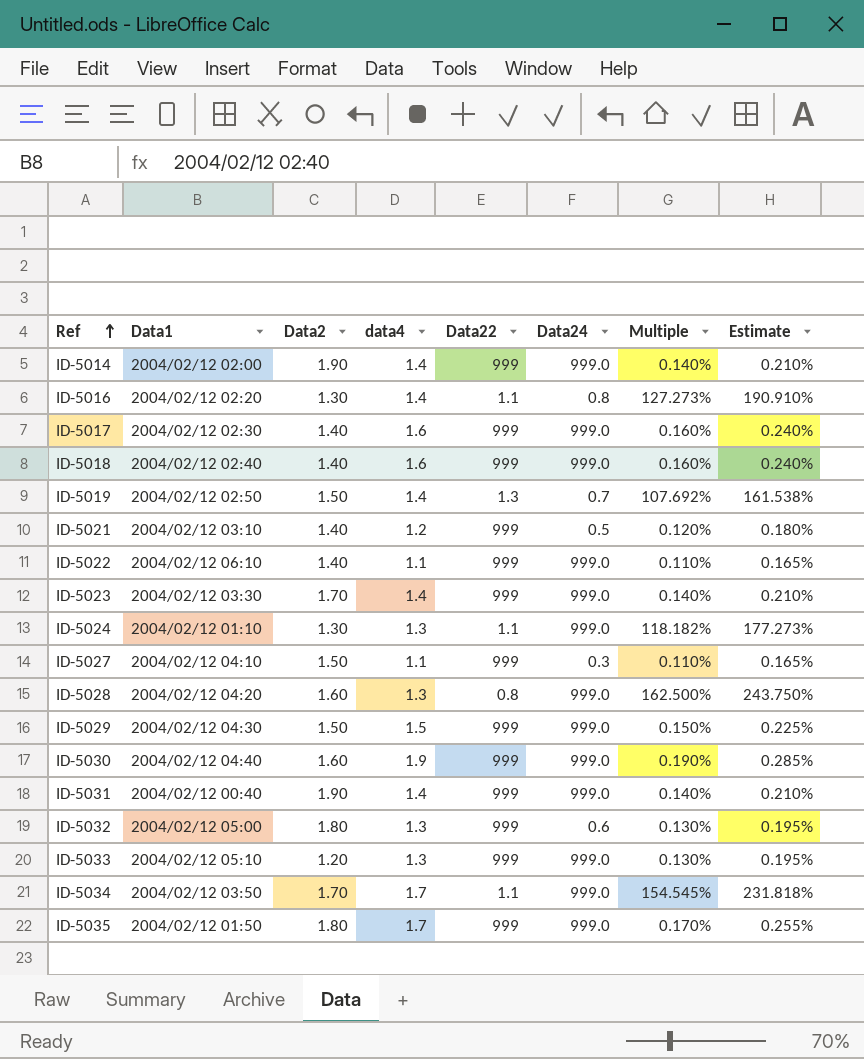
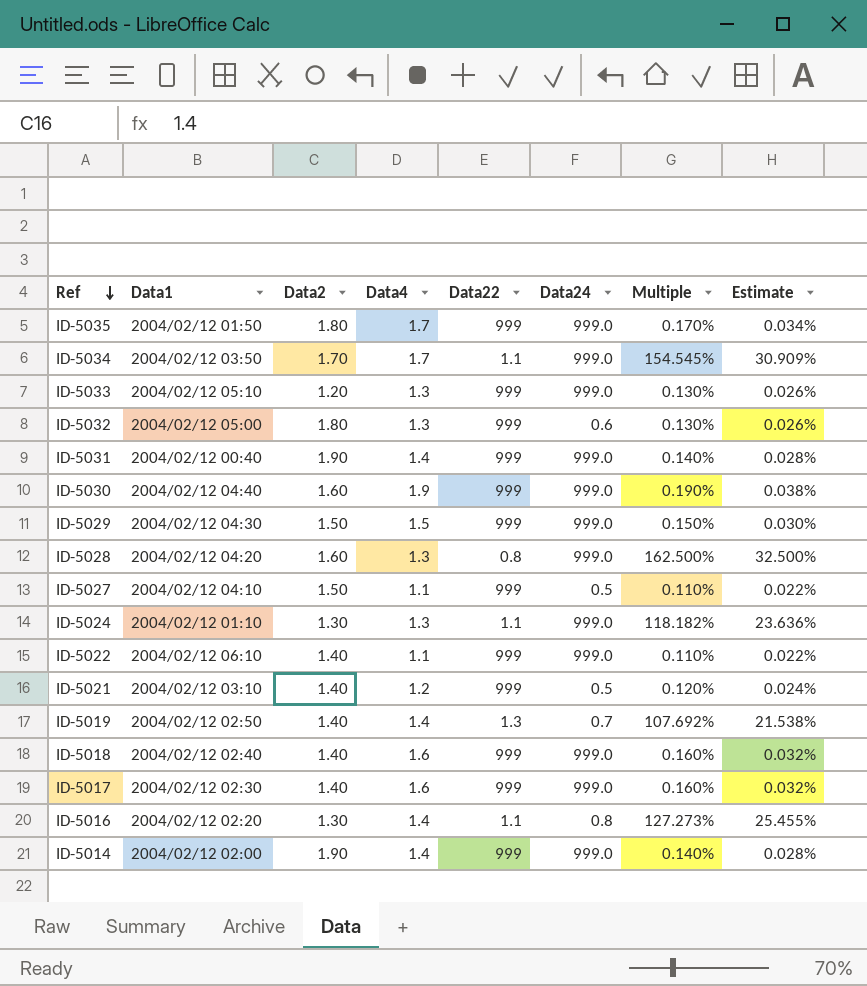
row order: Ref ascending -> Ref descending
column name: data4 -> Data4
column Estimate | formula: [Multiple] * 1.5 -> [Multiple] * 0.2
row ID-5023: 2004/02/12 03:30 | 1.70 | 1.4 | 999 | 999.0 | 0.140% | 0.210% -> none
ID-5027 | Data24: 0.3 -> 0.5
ID-5019 | Data2: 1.50 -> 1.40

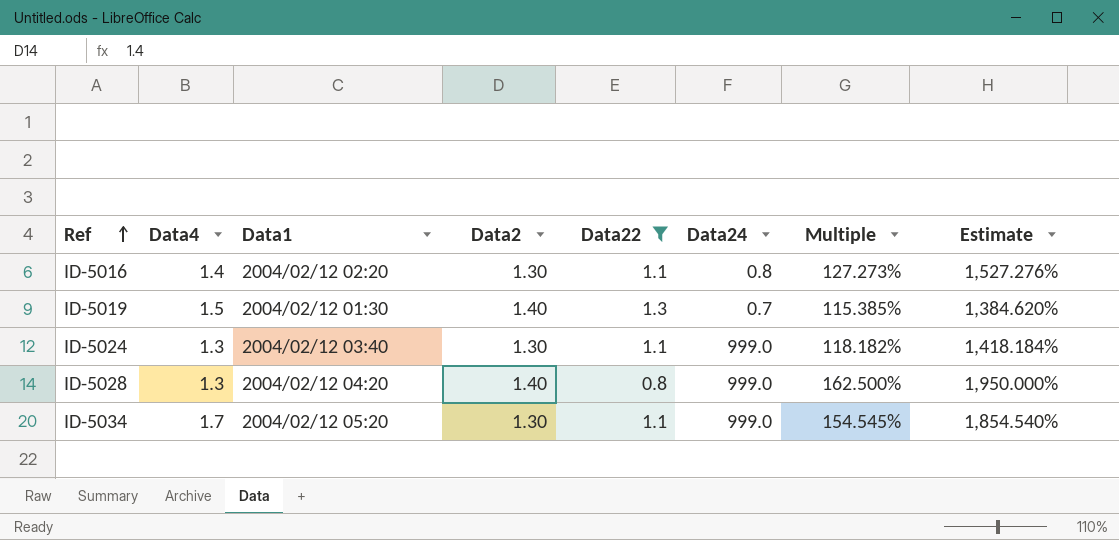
filter: none -> Data22 != 999
row order: Ref descending -> Ref ascending
column Data4 | position: 4 -> 2
column Estimate | formula: [Multiple] * 0.2 -> [Multiple] * 12
ID-5019 | Data4: 1.4 -> 1.5
ID-5019 | Data1: 2004/02/12 02:50 -> 2004/02/12 01:30
ID-5019 | Multiple: 107.692% -> 115.385%
ID-5024 | Data1: 2004/02/12 01:10 -> 2004/02/12 03:40
ID-5028 | Data2: 1.60 -> 1.40
ID-5034 | Data1: 2004/02/12 03:50 -> 2004/02/12 05:20
ID-5034 | Data2: 1.70 -> 1.30

